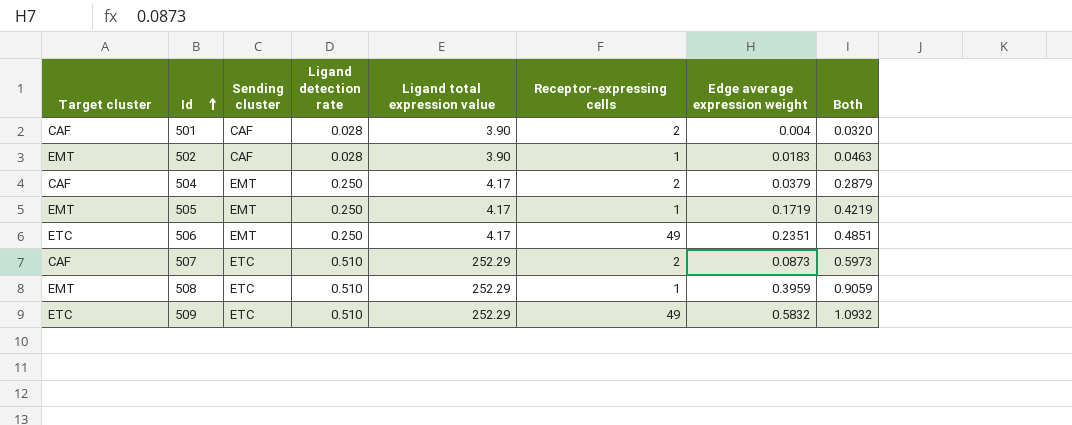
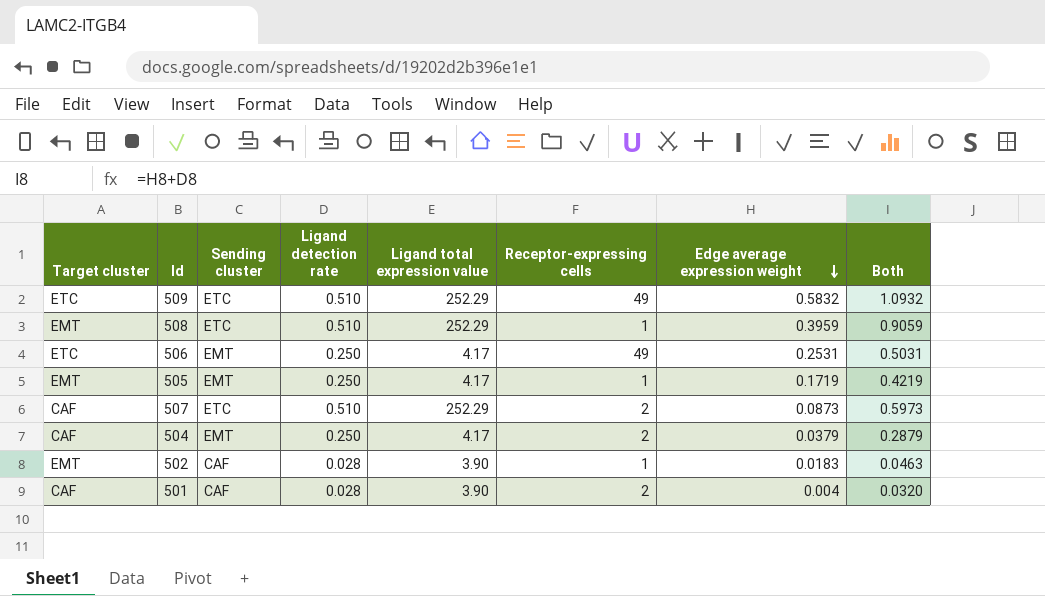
row order: Id ascending -> Edge average expression weight descending
506 | Edge average expression weight: 0.2351 -> 0.2531
506 | Both: 0.4851 -> 0.5031

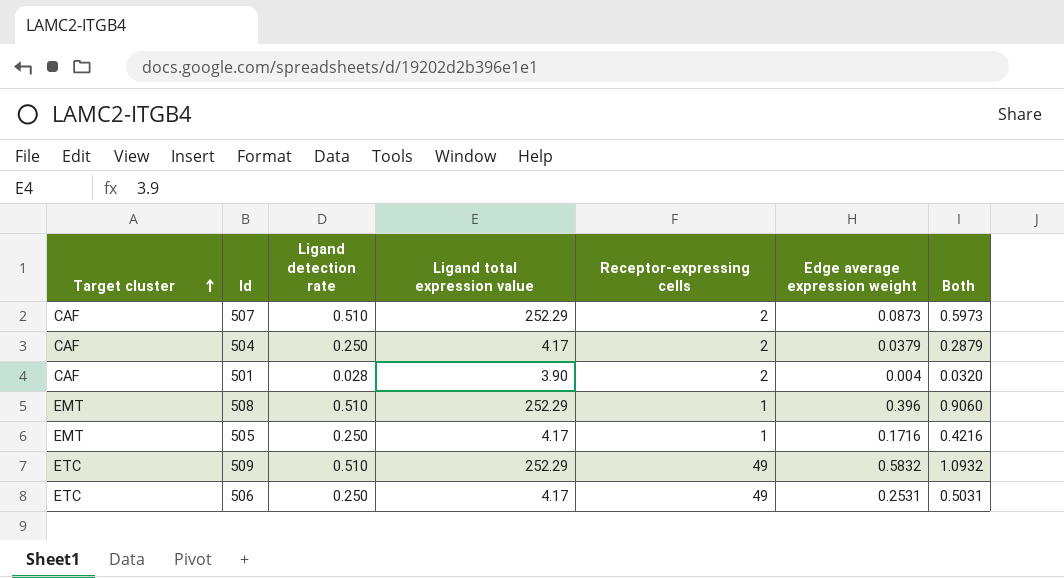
row order: Edge average expression weight descending -> Target cluster ascending
column Sending cluster | position: 3 -> none
row 502: EMT | CAF | 0.028 | 3.90 | 1 | 0.0183 | 0.0463 -> none
508 | Edge average expression weight: 0.3959 -> 0.396
508 | Both: 0.9059 -> 0.9060
505 | Edge average expression weight: 0.1719 -> 0.1716
505 | Both: 0.4219 -> 0.4216

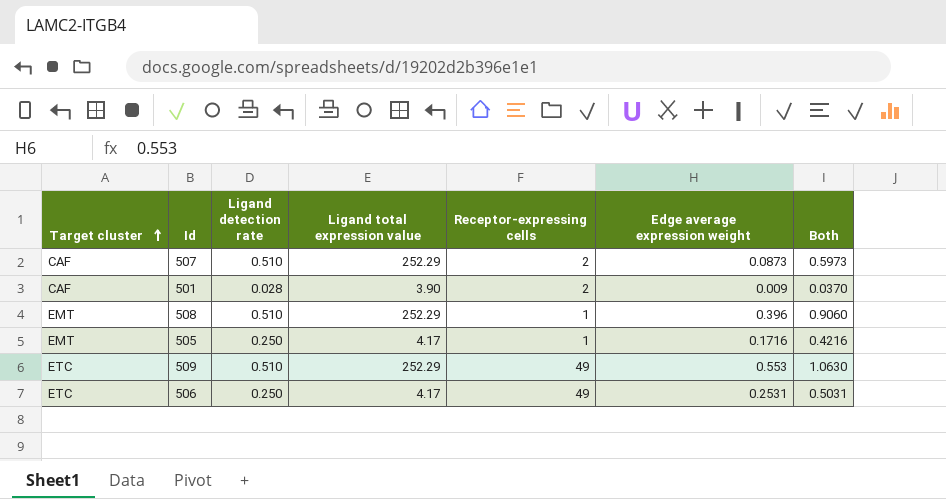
row 504: CAF | 0.250 | 4.17 | 2 | 0.0379 | 0.2879 -> none
501 | Edge average expression weight: 0.004 -> 0.009
501 | Both: 0.0320 -> 0.0370
509 | Edge average expression weight: 0.5832 -> 0.553
509 | Both: 1.0932 -> 1.0630

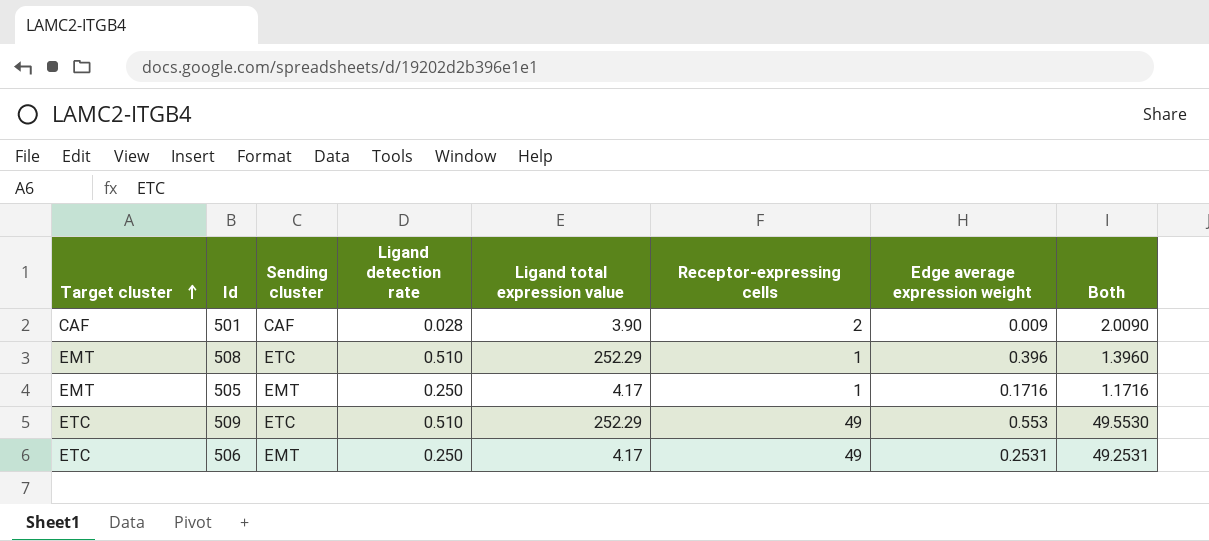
column Sending cluster | position: none -> 3
column Both | formula: [Ligand detection rate] + [Edge average expression weight] -> [Receptor-expressing cells] + [Edge average expression weight]
row 507: CAF | 0.510 | 252.29 | 2 | 0.0873 | 0.5973 -> none

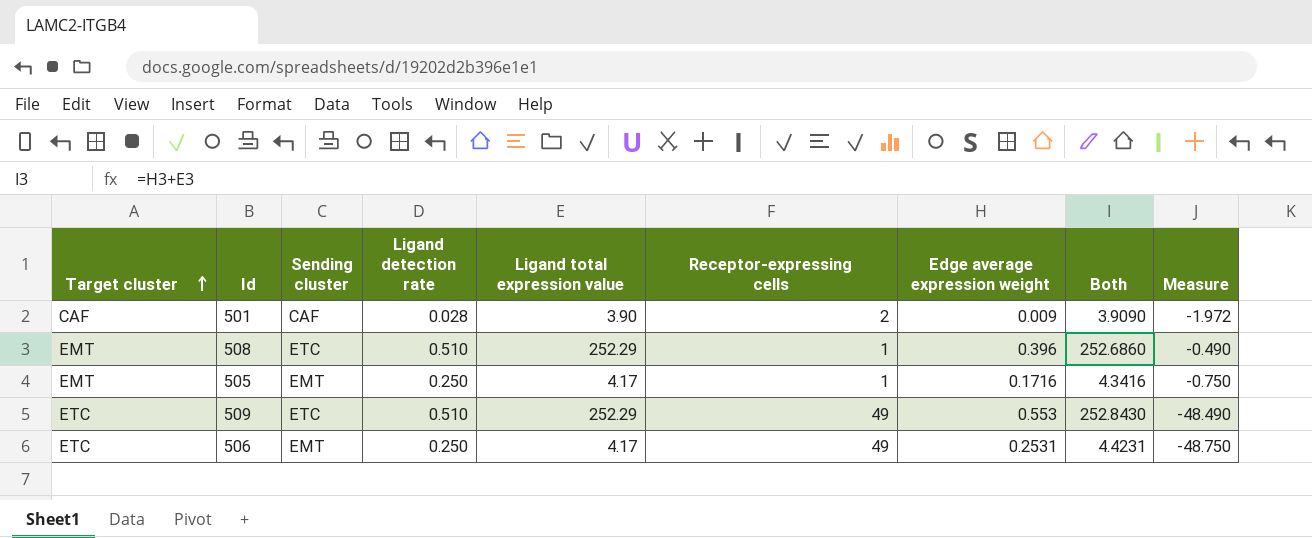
column Both | formula: [Receptor-expressing cells] + [Edge average expression weight] -> [Ligand total expression value] + [Edge average expression weight]
column Measure | formula: none -> [Ligand detection rate] - [Receptor-expressing cells]

